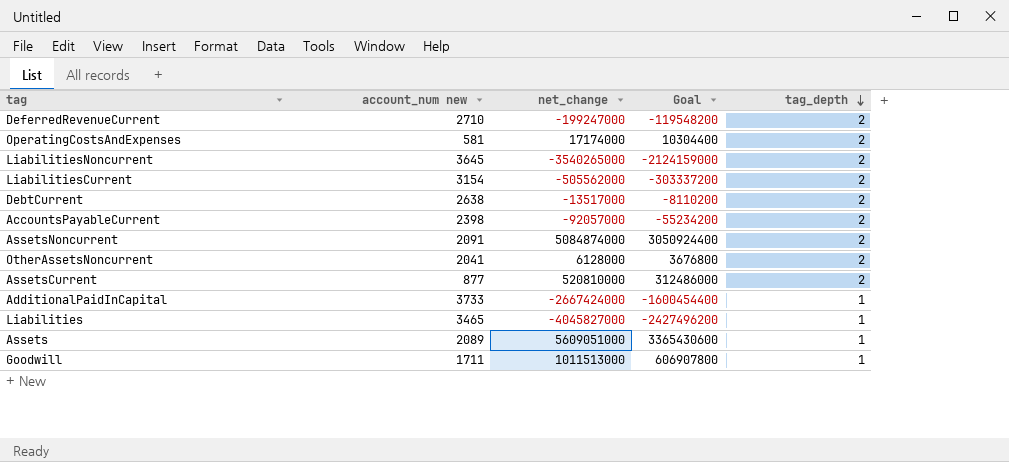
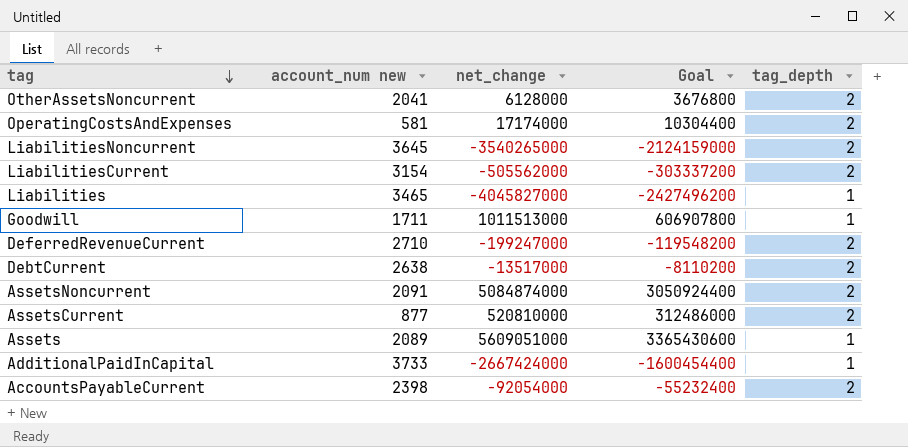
row order: tag_depth descending -> tag descending
AccountsPayableCurrent | net_change: -92057000 -> -92054000
AccountsPayableCurrent | Goal: -55234200 -> -55232400

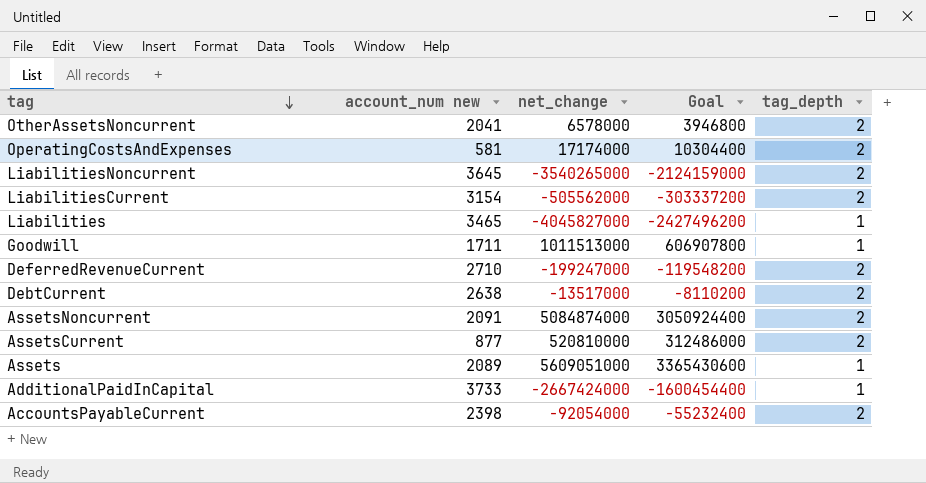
OtherAssetsNoncurrent | net_change: 6128000 -> 6578000
OtherAssetsNoncurrent | Goal: 3676800 -> 3946800

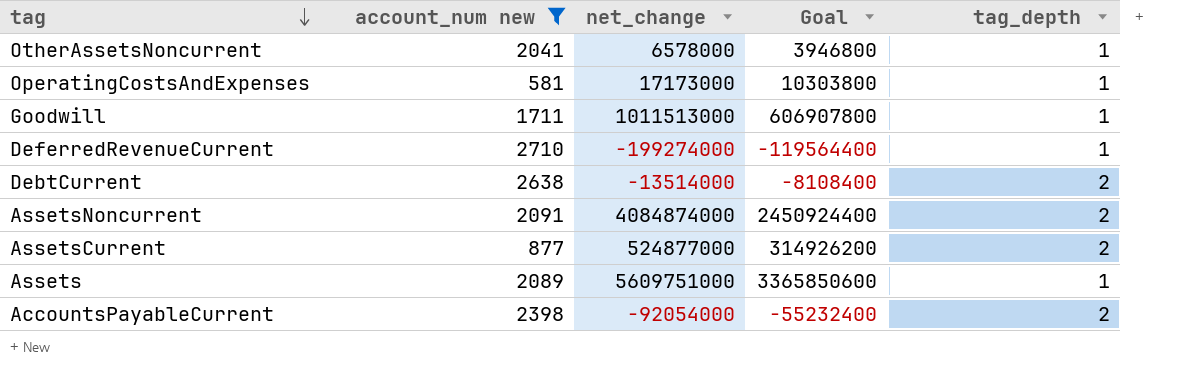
filter: none -> account_num new <= 2710
OtherAssetsNoncurrent | tag_depth: 2 -> 1
OperatingCostsAndExpenses | net_change: 17174000 -> 17173000
OperatingCostsAndExpenses | Goal: 10304400 -> 10303800
OperatingCostsAndExpenses | tag_depth: 2 -> 1
DeferredRevenueCurrent | net_change: -199247000 -> -199274000
DeferredRevenueCurrent | Goal: -119548200 -> -119564400
DeferredRevenueCurrent | tag_depth: 2 -> 1
DebtCurrent | net_change: -13517000 -> -13514000
DebtCurrent | Goal: -8110200 -> -8108400
AssetsNoncurrent | net_change: 5084874000 -> 4084874000
AssetsNoncurrent | Goal: 3050924400 -> 2450924400
AssetsCurrent | net_change: 520810000 -> 524877000
AssetsCurrent | Goal: 312486000 -> 314926200
Assets | net_change: 5609051000 -> 5609751000
Assets | Goal: 3365430600 -> 3365850600

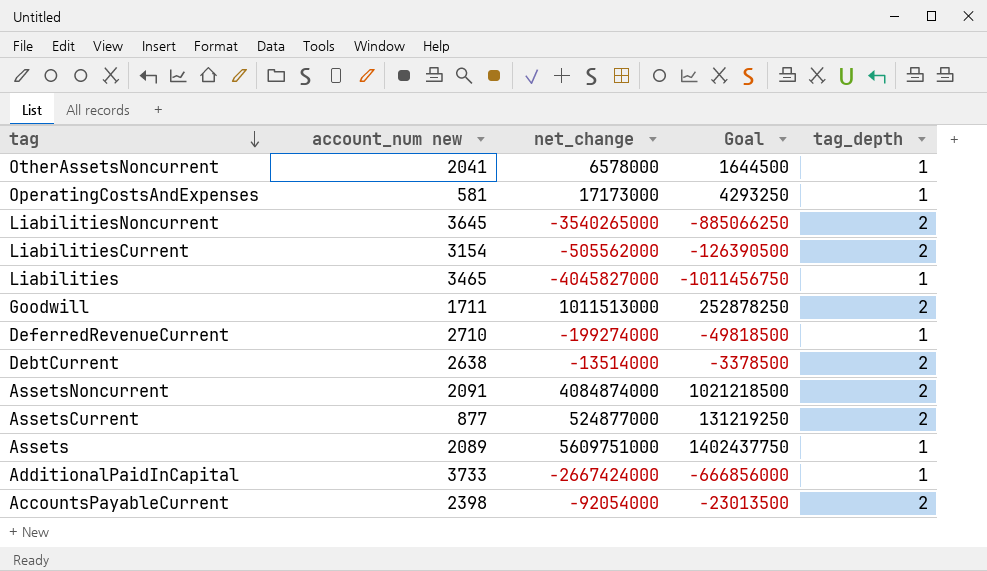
filter: account_num new <= 2710 -> none
column Goal | formula: [net_change] * 0.6 -> [net_change] * 0.25
Goodwill | tag_depth: 1 -> 2

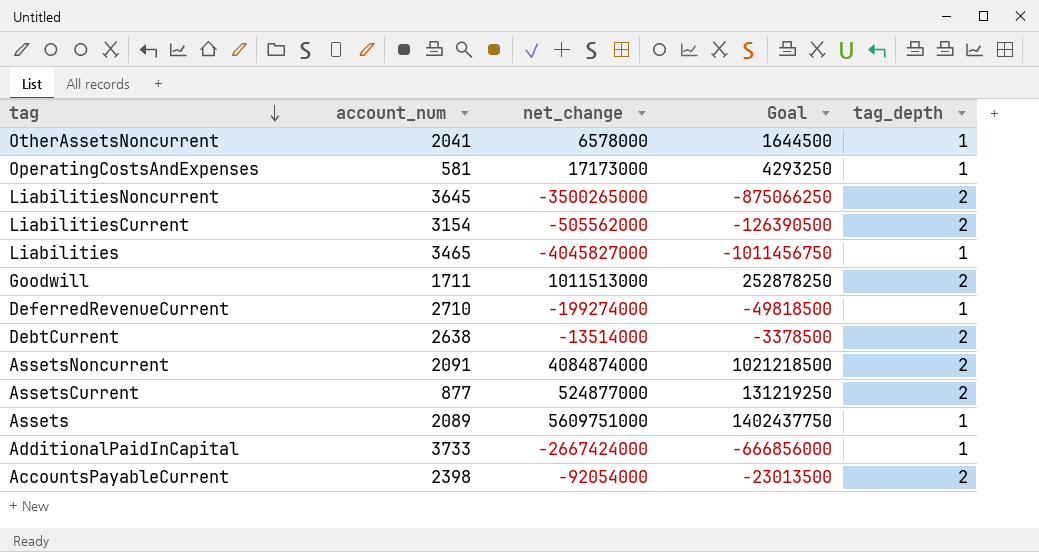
column name: account_num new -> account_num
LiabilitiesNoncurrent | net_change: -3540265000 -> -3500265000
LiabilitiesNoncurrent | Goal: -885066250 -> -875066250

